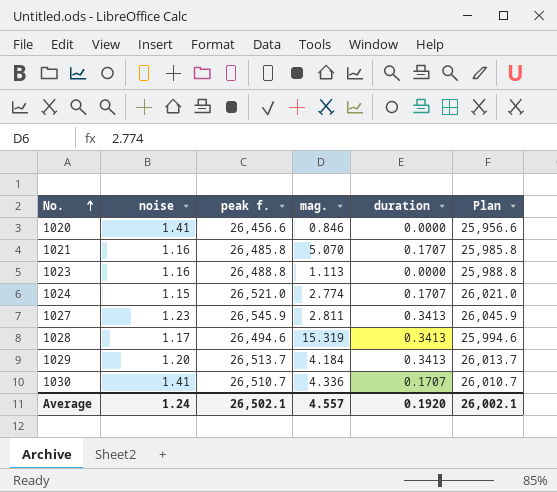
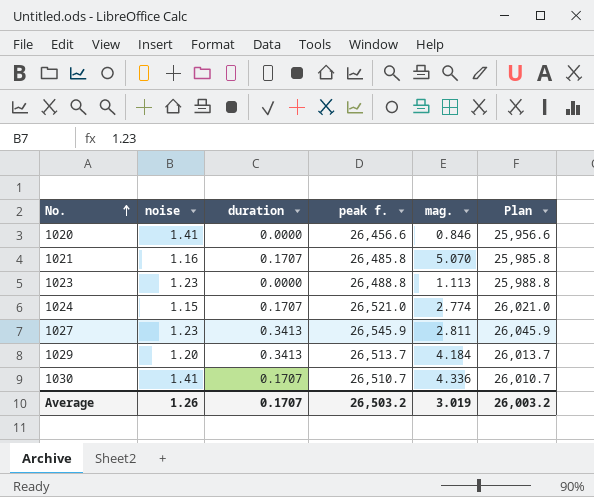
column duration | position: 5 -> 3
row 1028: 1.17 | 26,494.6 | 15.319 | 0.3413 | 25,994.6 -> none
1023 | noise: 1.16 -> 1.23
Average | noise: 1.24 -> 1.26
Average | duration: 0.1920 -> 0.1707
Average | peak f.: 26,502.1 -> 26,503.2
Average | mag.: 4.557 -> 3.019
Average | Plan: 26,002.1 -> 26,003.2

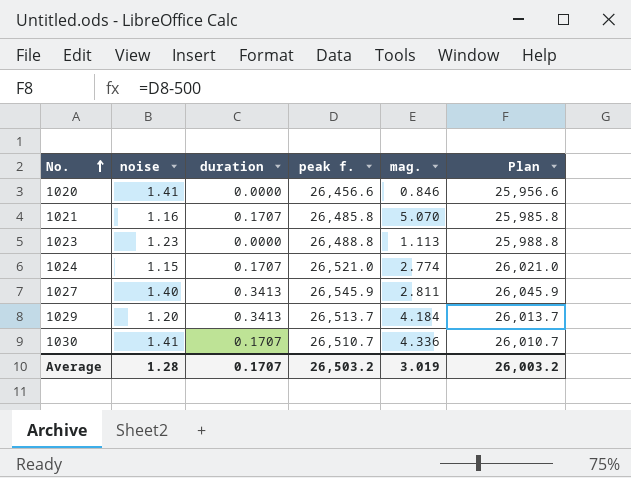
1027 | noise: 1.23 -> 1.40
Average | noise: 1.26 -> 1.28

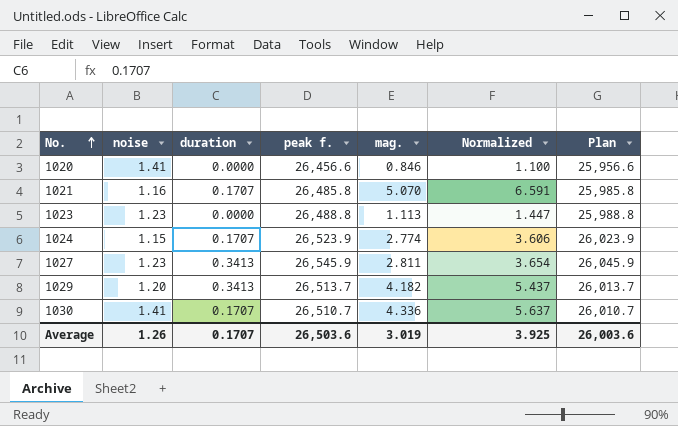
column Normalized | formula: none -> [mag.] * 1.3
1024 | peak f.: 26,521.0 -> 26,523.9
1024 | Plan: 26,021.0 -> 26,023.9
1027 | noise: 1.40 -> 1.23
1029 | mag.: 4.184 -> 4.182
Average | noise: 1.28 -> 1.26
Average | peak f.: 26,503.2 -> 26,503.6
Average | Plan: 26,003.2 -> 26,003.6

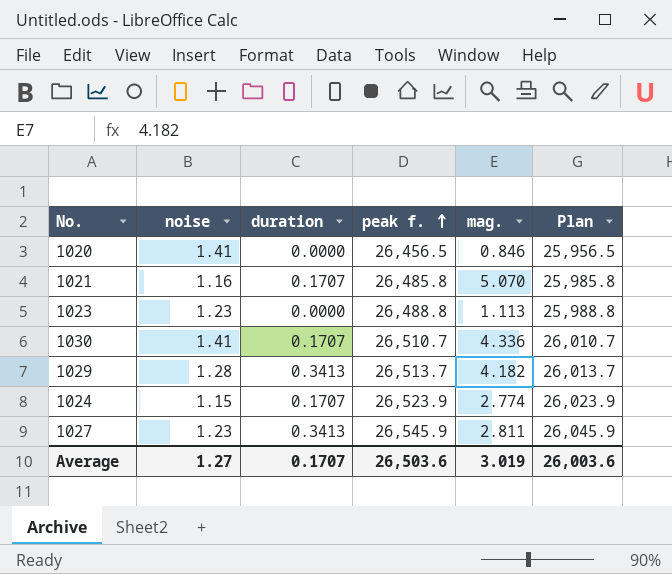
row order: No. ascending -> peak f. ascending
column Normalized | formula: [mag.] * 1.3 -> none
1020 | peak f.: 26,456.6 -> 26,456.5
1020 | Plan: 25,956.6 -> 25,956.5
1029 | noise: 1.20 -> 1.28
Average | noise: 1.26 -> 1.27

